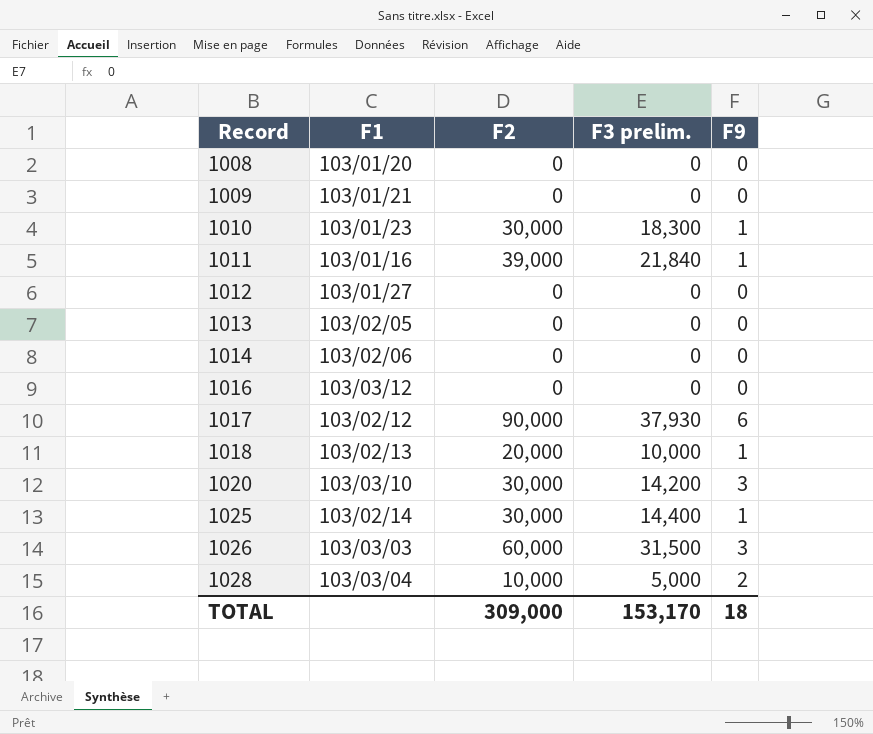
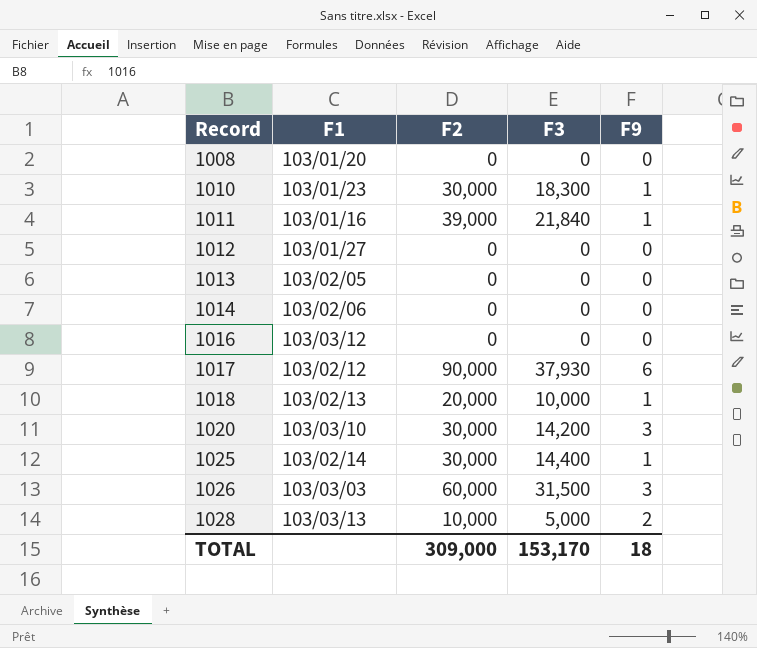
column name: F3 prelim. -> F3
row 1009: 103/01/21 | 0 | 0 | 0 -> none
1028 | F1: 103/03/04 -> 103/03/13

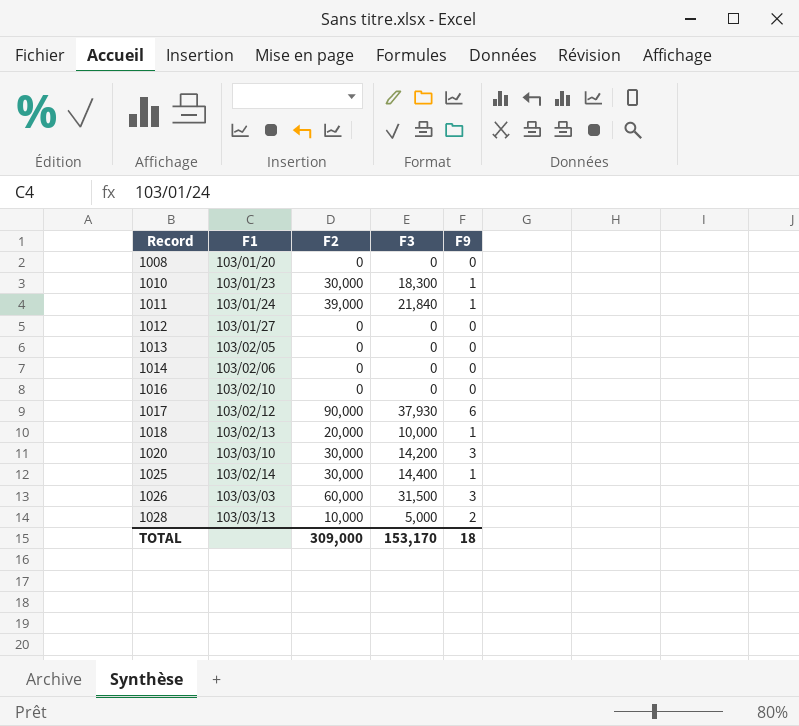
1011 | F1: 103/01/16 -> 103/01/24
1016 | F1: 103/03/12 -> 103/02/10

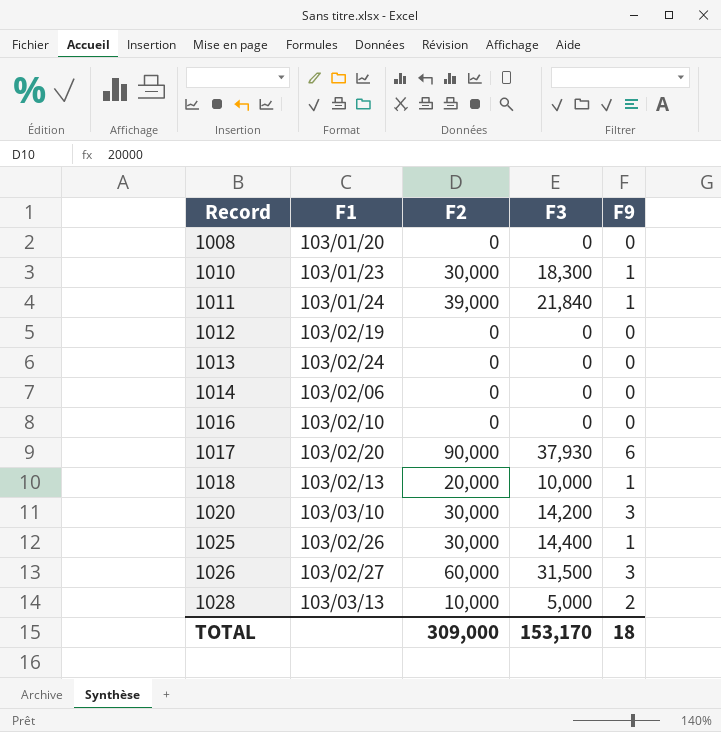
1012 | F1: 103/01/27 -> 103/02/19
1013 | F1: 103/02/05 -> 103/02/24
1017 | F1: 103/02/12 -> 103/02/20
1025 | F1: 103/02/14 -> 103/02/26
1026 | F1: 103/03/03 -> 103/02/27

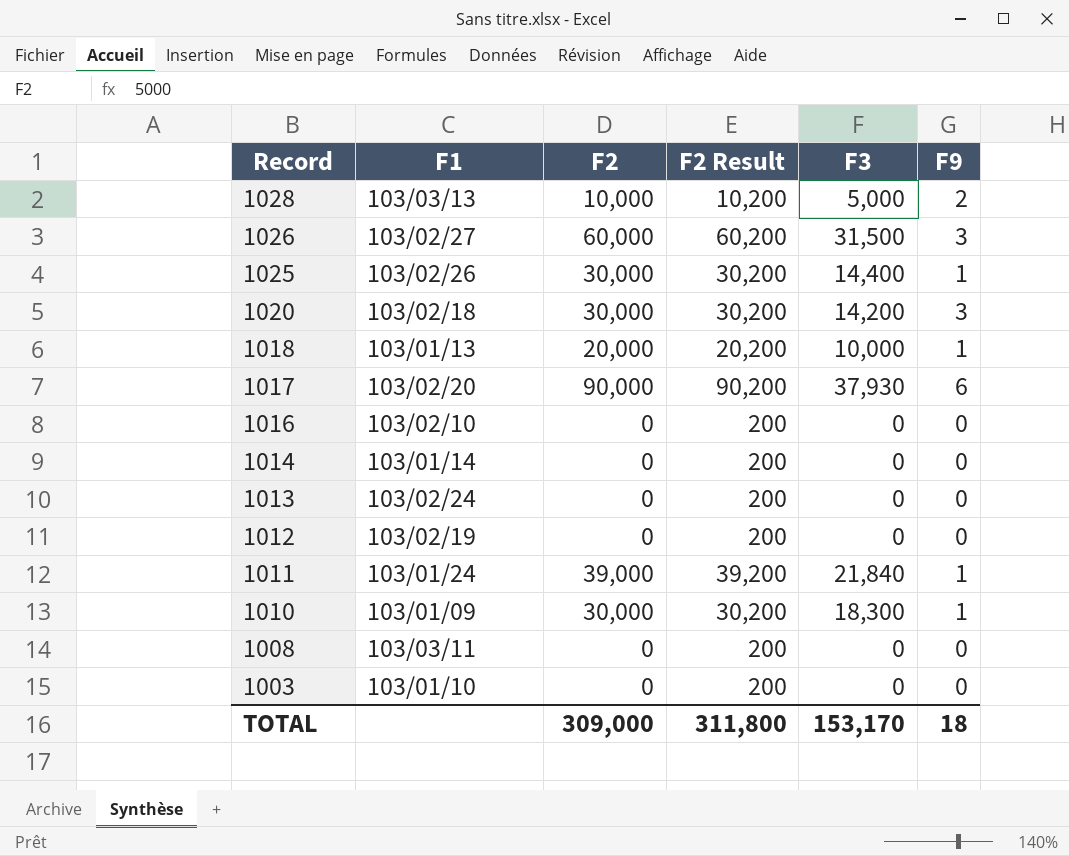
row order: Record ascending -> Record descending
column F2 Result | formula: none -> [F2] + 200
1020 | F1: 103/03/10 -> 103/02/18
1018 | F1: 103/02/13 -> 103/01/13
1014 | F1: 103/02/06 -> 103/01/14
1010 | F1: 103/01/23 -> 103/01/09
1008 | F1: 103/01/20 -> 103/03/11
row 1003: none -> 103/01/10 | 0 | 200 | 0 | 0

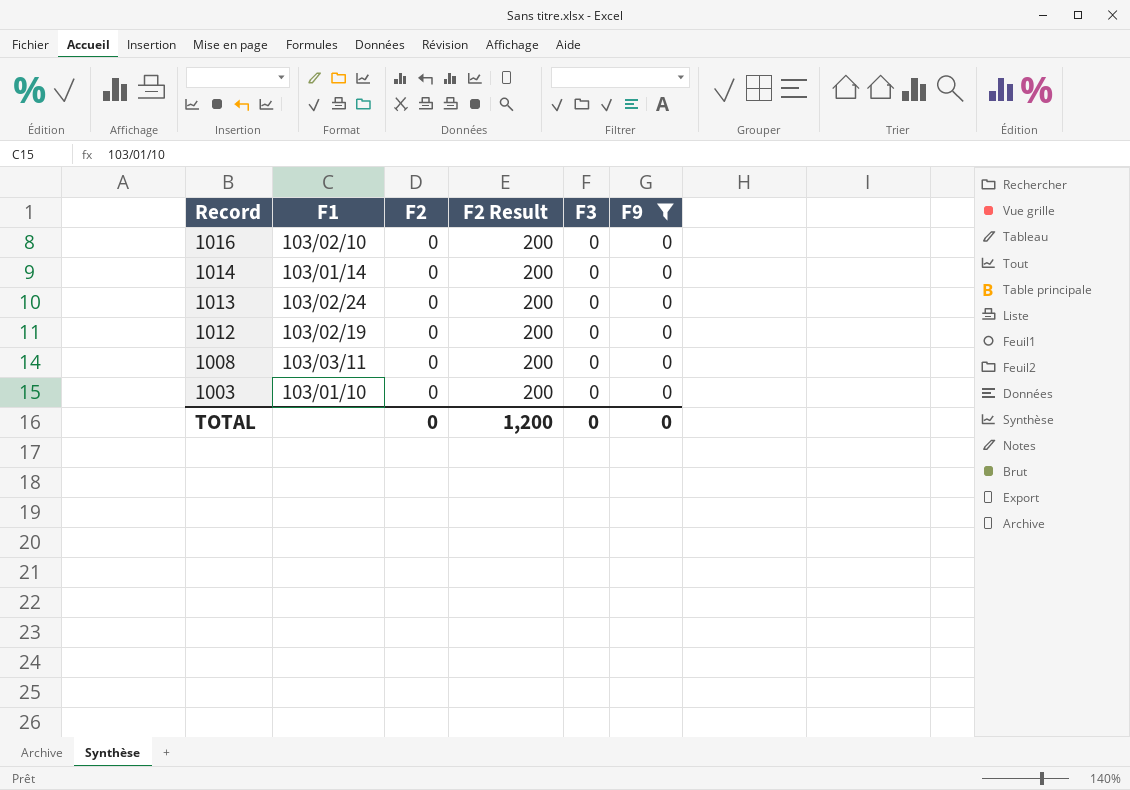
filter: none -> F9 = 0
TOTAL | F2: 309,000 -> 0
TOTAL | F2 Result: 311,800 -> 1,200
TOTAL | F3: 153,170 -> 0
TOTAL | F9: 18 -> 0

